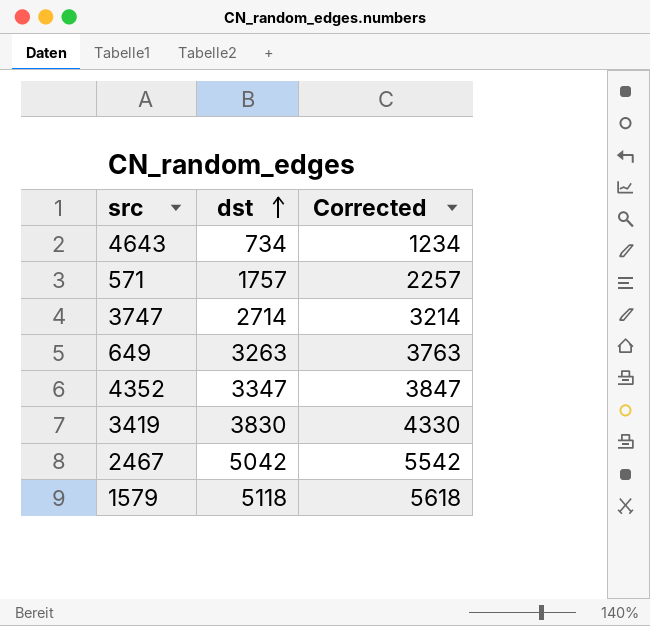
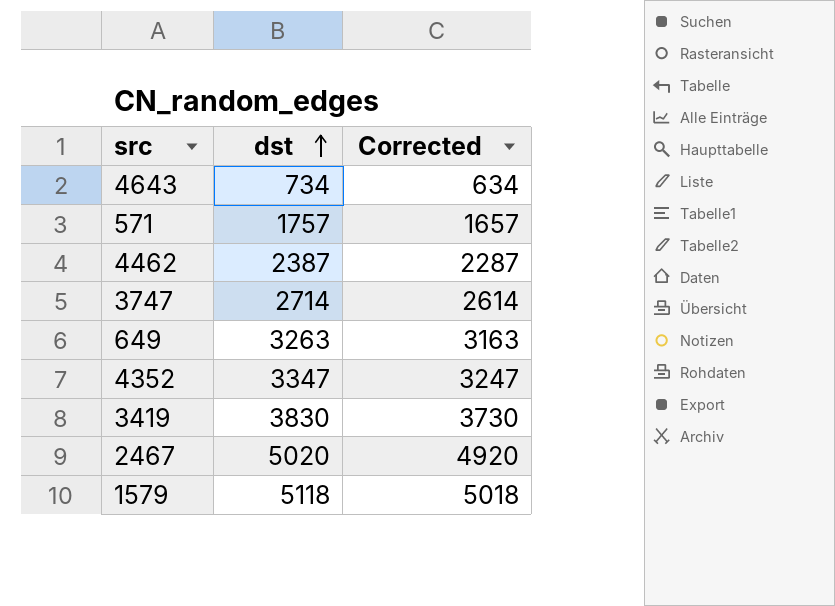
column Corrected | formula: [dst] + 500 -> [dst] - 100
row 4462: none -> 2387 | 2287
2467 | dst: 5042 -> 5020

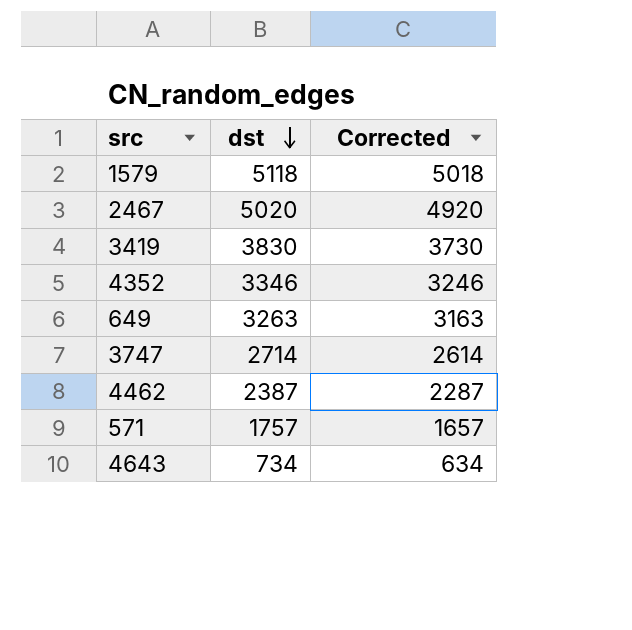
row order: dst ascending -> dst descending
4352 | dst: 3347 -> 3346
4352 | Corrected: 3247 -> 3246

